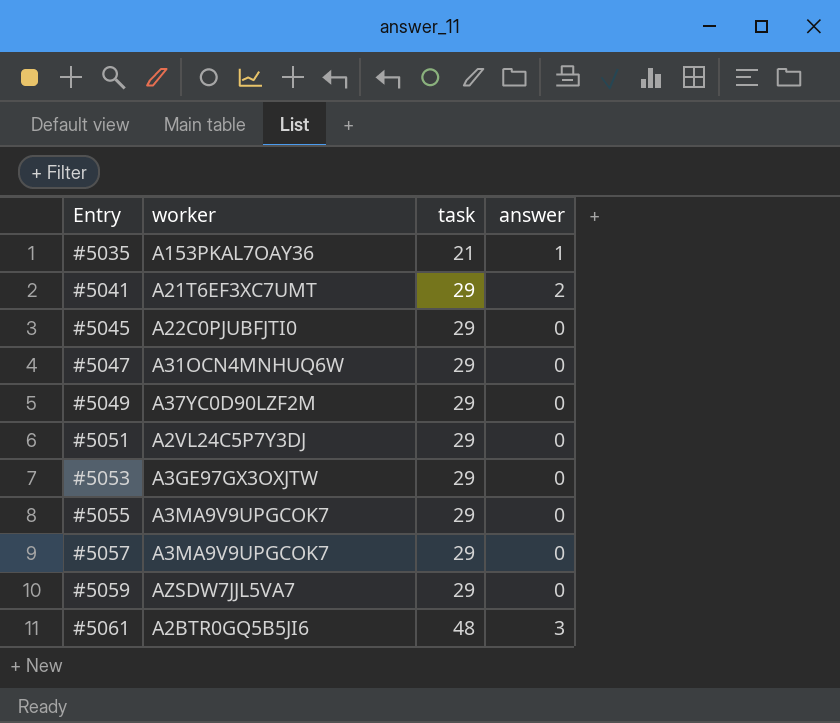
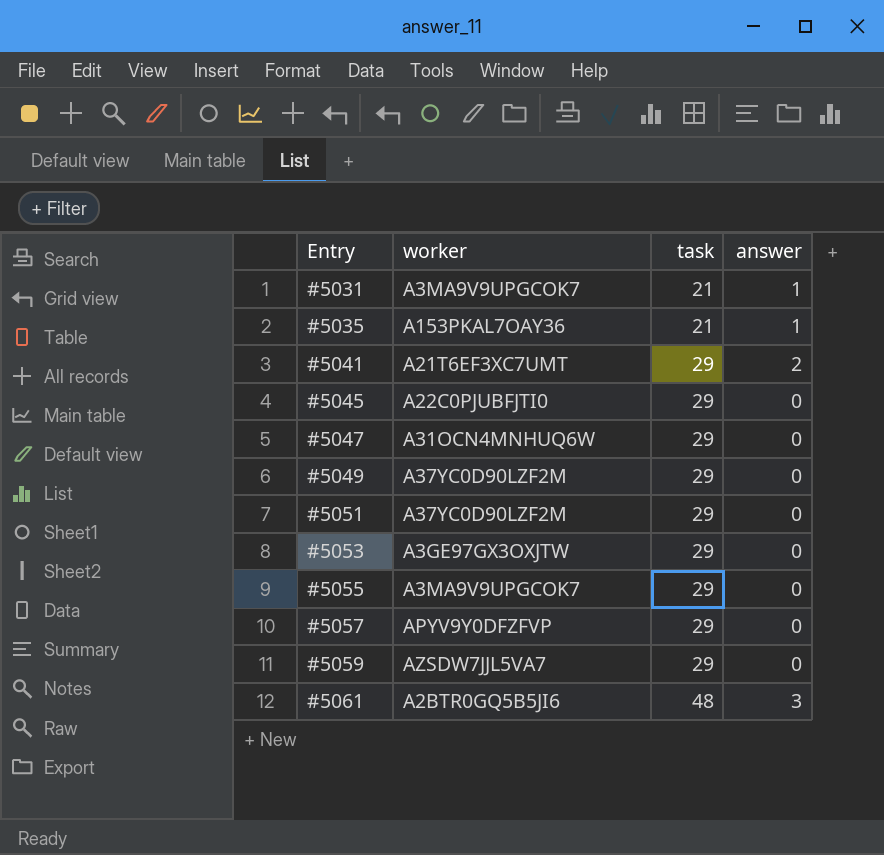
row #5031: none -> A3MA9V9UPGCOK7 | 21 | 1
#5051 | worker: A2VL24C5P7Y3DJ -> A37YC0D90LZF2M
#5057 | worker: A3MA9V9UPGCOK7 -> APYV9Y0DFZFVP

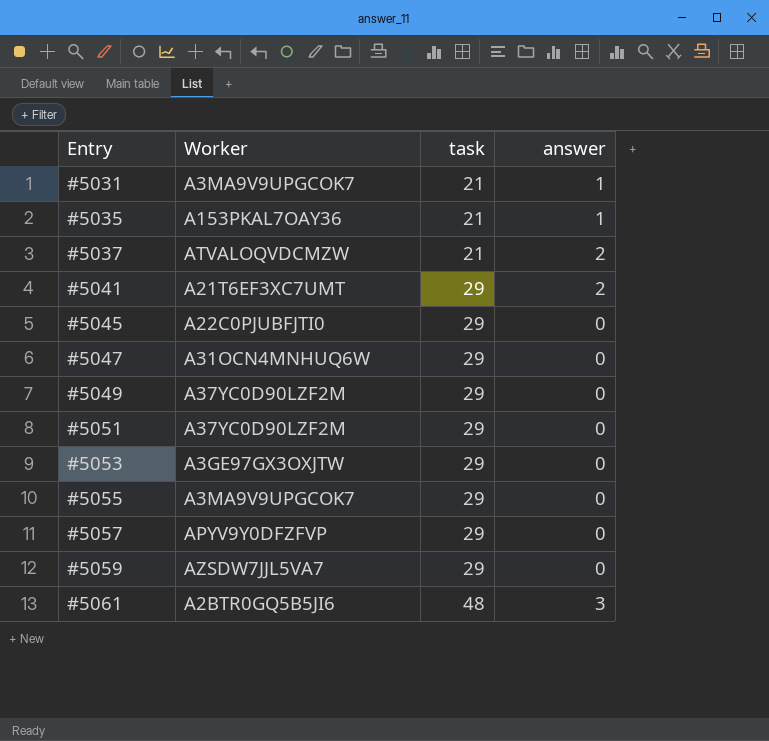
column name: worker -> Worker
row #5037: none -> ATVALOQVDCMZW | 21 | 2

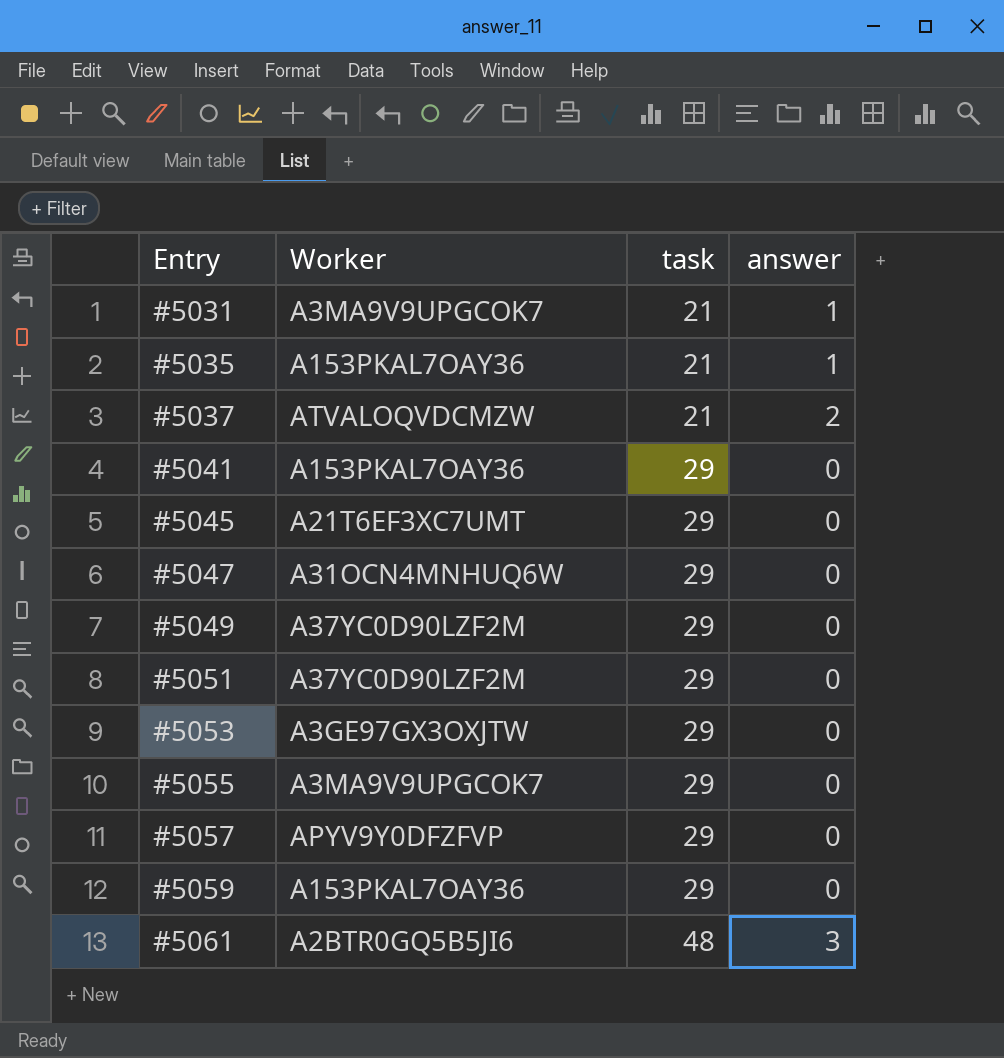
#5041 | Worker: A21T6EF3XC7UMT -> A153PKAL7OAY36
#5041 | answer: 2 -> 0
#5045 | Worker: A22C0PJUBFJTI0 -> A21T6EF3XC7UMT
#5059 | Worker: AZSDW7JJL5VA7 -> A153PKAL7OAY36

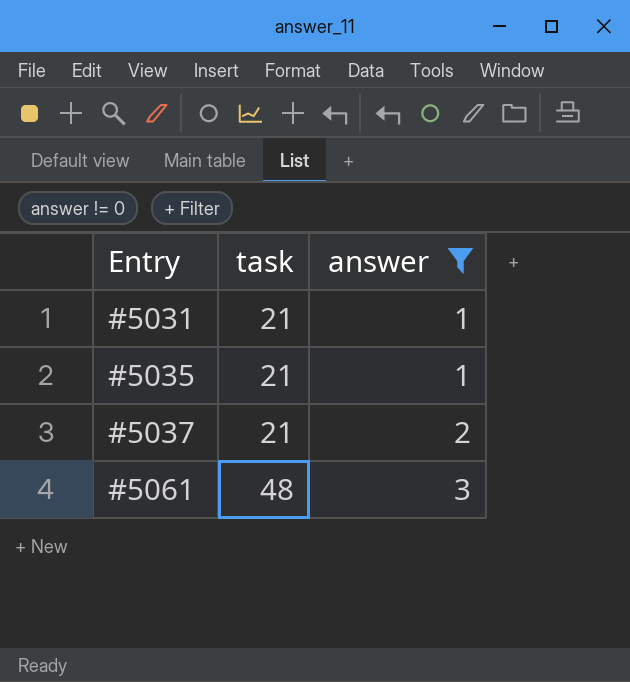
filter: none -> answer != 0
column Worker | position: 2 -> none

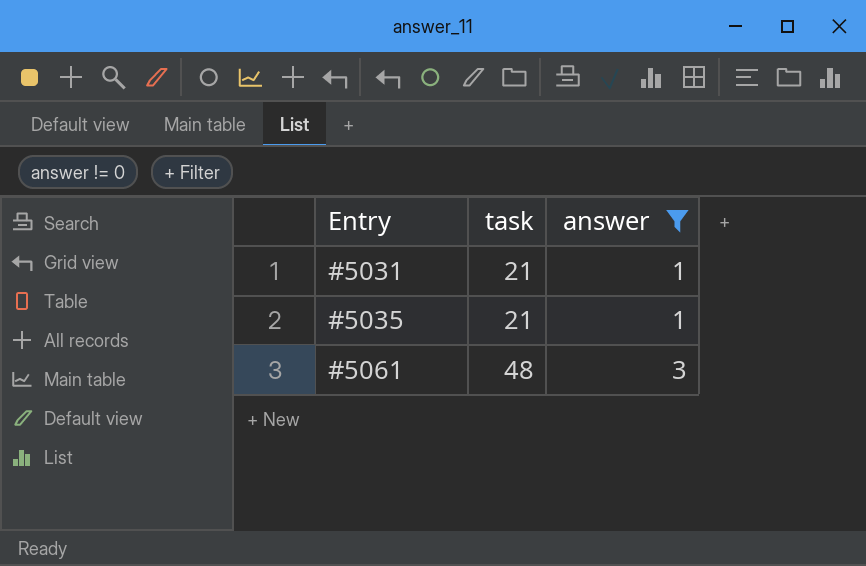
row #5037: 21 | 2 -> none

